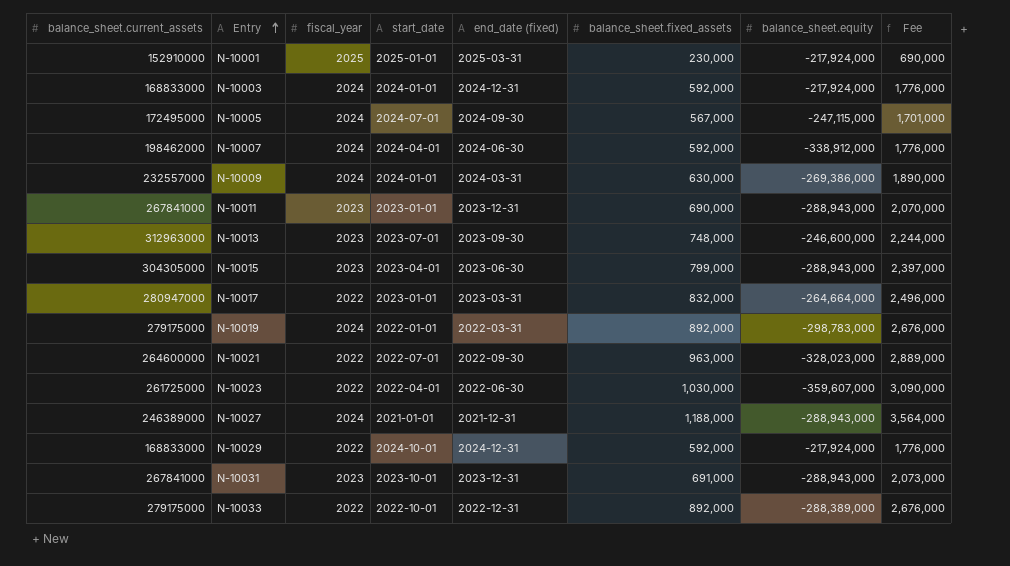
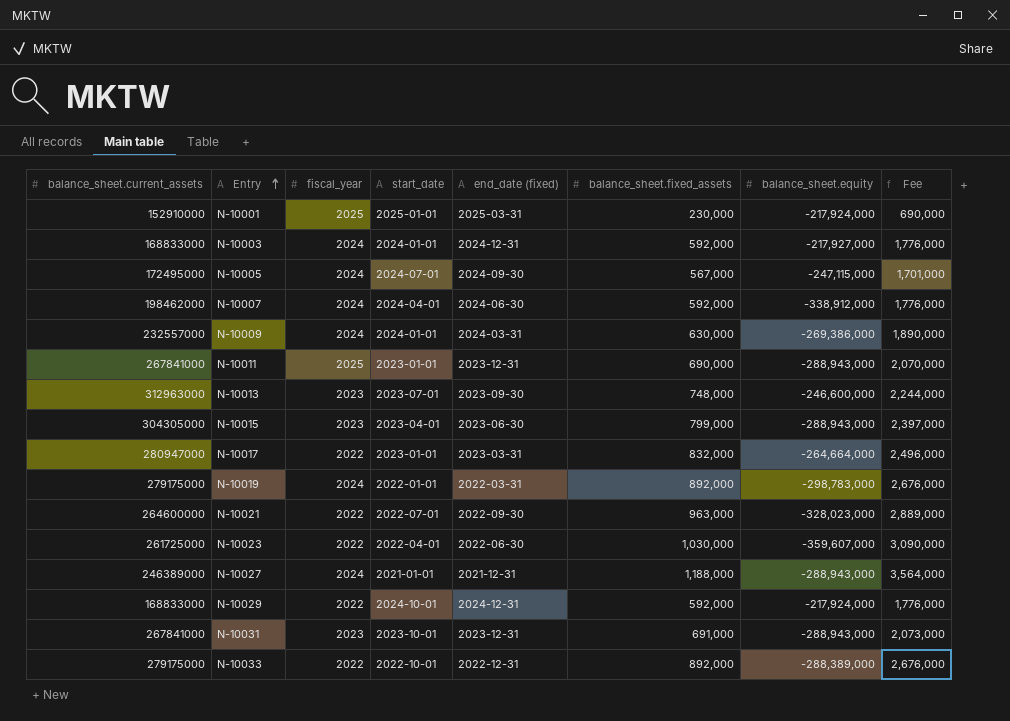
N-10003 | balance_sheet.equity: -217,924,000 -> -217,927,000
N-10011 | fiscal_year: 2023 -> 2025

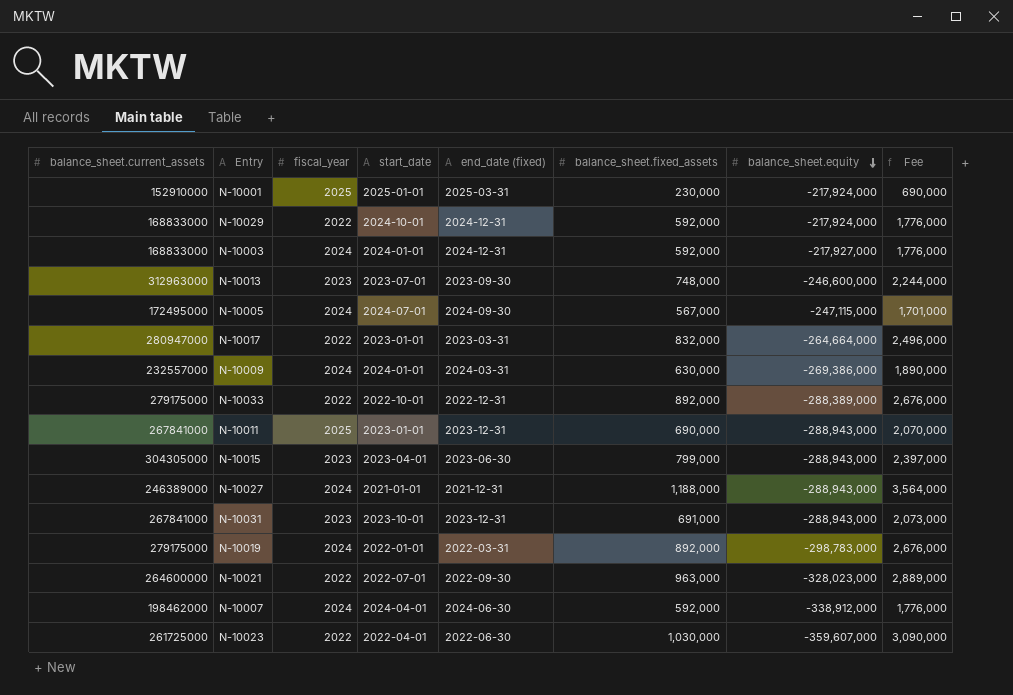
row order: Entry ascending -> balance_sheet.equity descending

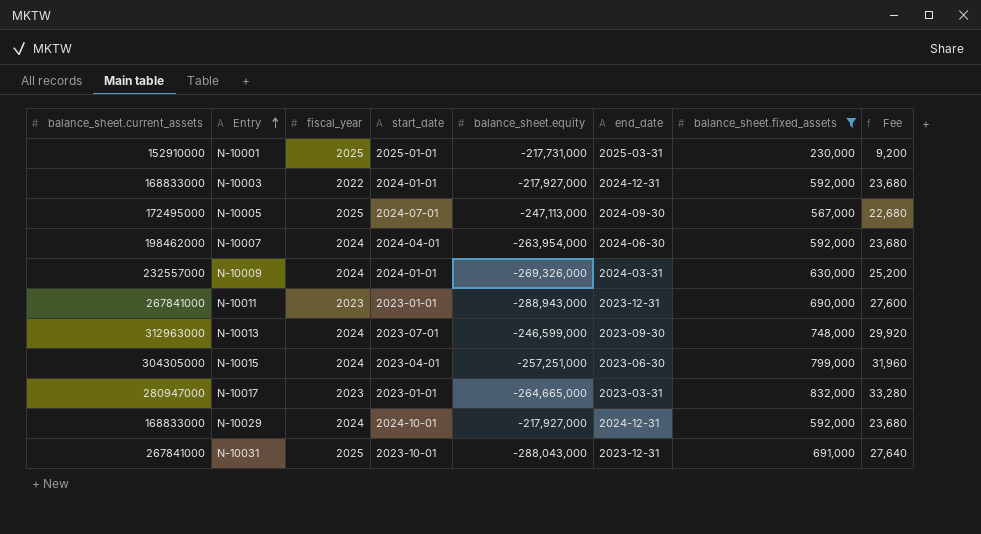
filter: none -> balance_sheet.fixed_assets <= 832,000
row order: balance_sheet.equity descending -> Entry ascending
column balance_sheet.equity | position: 7 -> 5
column name: end_date (fixed) -> end_date
column Fee | formula: [balance_sheet.fixed_assets] * 3 -> [balance_sheet.fixed_assets] * 0.04
N-10001 | balance_sheet.equity: -217,924,000 -> -217,731,000
N-10003 | fiscal_year: 2024 -> 2022
N-10005 | fiscal_year: 2024 -> 2025
N-10005 | balance_sheet.equity: -247,115,000 -> -247,113,000
N-10007 | balance_sheet.equity: -338,912,000 -> -263,954,000
N-10009 | balance_sheet.equity: -269,386,000 -> -269,326,000
N-10011 | fiscal_year: 2025 -> 2023
N-10013 | fiscal_year: 2023 -> 2024
N-10013 | balance_sheet.equity: -246,600,000 -> -246,599,000
N-10015 | fiscal_year: 2023 -> 2024
N-10015 | balance_sheet.equity: -288,943,000 -> -257,251,000
N-10017 | fiscal_year: 2022 -> 2023
N-10017 | balance_sheet.equity: -264,664,000 -> -264,665,000
N-10029 | fiscal_year: 2022 -> 2024
N-10029 | balance_sheet.equity: -217,924,000 -> -217,927,000
N-10031 | fiscal_year: 2023 -> 2025
N-10031 | balance_sheet.equity: -288,943,000 -> -288,043,000

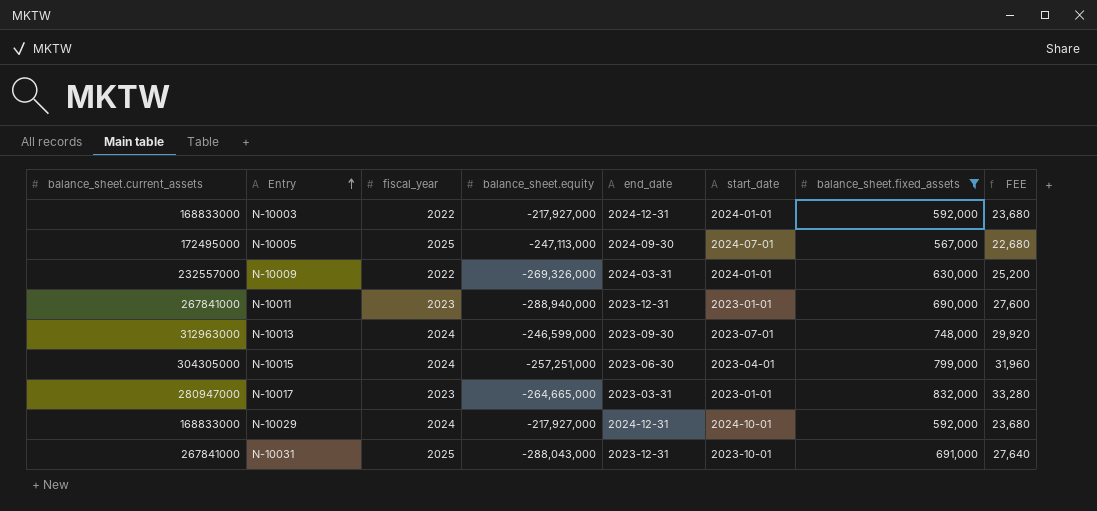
column start_date | position: 4 -> 6
column name: Fee -> FEE
row N-10001: 152910000 | 2025 | 2025-01-01 | -217,731,000 | 2025-03-31 | 230,000 | 9,200 -> none
row N-10007: 198462000 | 2024 | 2024-04-01 | -263,954,000 | 2024-06-30 | 592,000 | 23,680 -> none
N-10009 | fiscal_year: 2024 -> 2022
N-10011 | balance_sheet.equity: -288,943,000 -> -288,940,000

